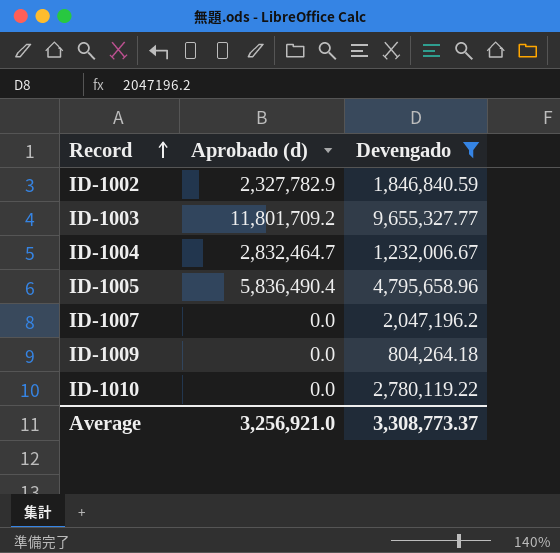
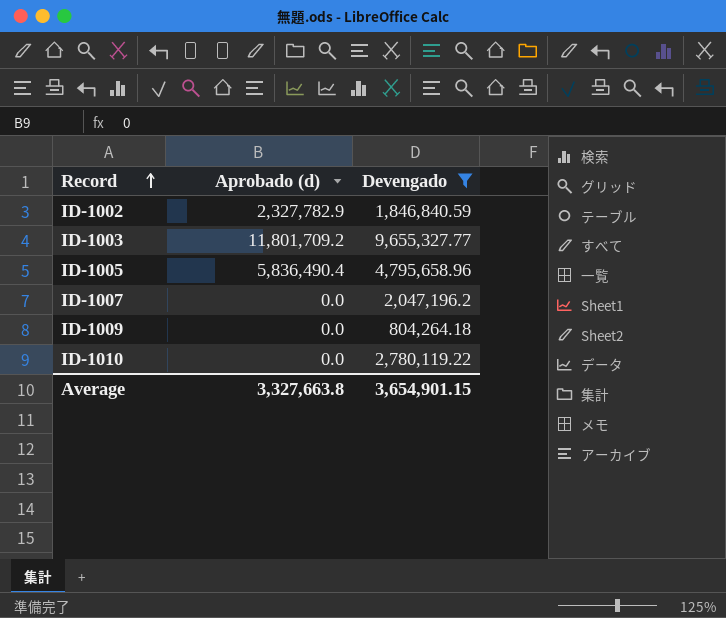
row ID-1004: 2,832,464.7 | 1,232,006.67 -> none
Average | Aprobado (d): 3,256,921.0 -> 3,327,663.8
Average | Devengado: 3,308,773.37 -> 3,654,901.15

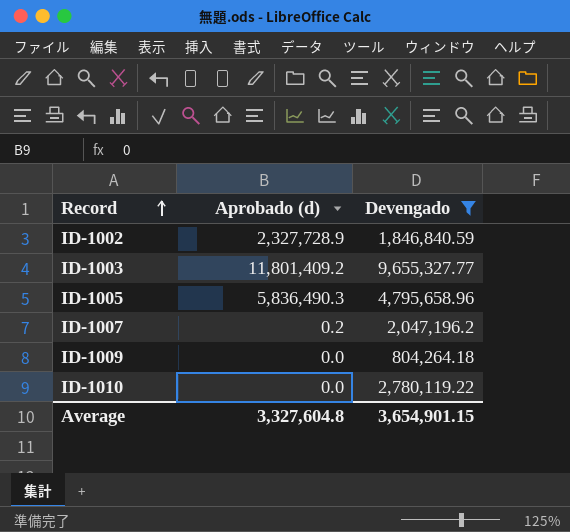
ID-1002 | Aprobado (d): 2,327,782.9 -> 2,327,728.9
ID-1003 | Aprobado (d): 11,801,709.2 -> 11,801,409.2
ID-1005 | Aprobado (d): 5,836,490.4 -> 5,836,490.3
ID-1007 | Aprobado (d): 0.0 -> 0.2
Average | Aprobado (d): 3,327,663.8 -> 3,327,604.8

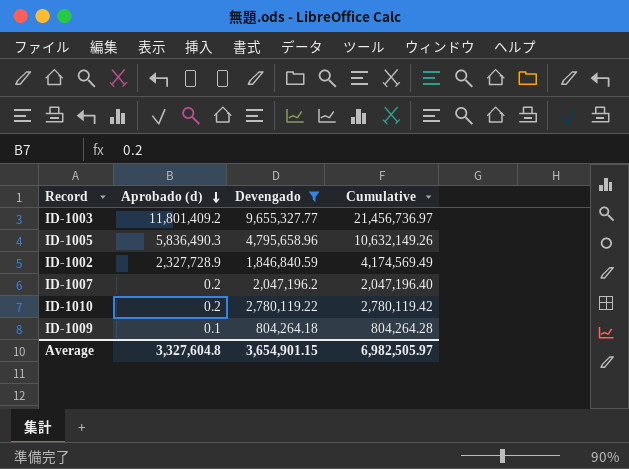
row order: Record ascending -> Aprobado (d) descending
column Cumulative | formula: none -> [Aprobado (d)] + [Devengado]
ID-1010 | Aprobado (d): 0.0 -> 0.2
ID-1009 | Aprobado (d): 0.0 -> 0.1

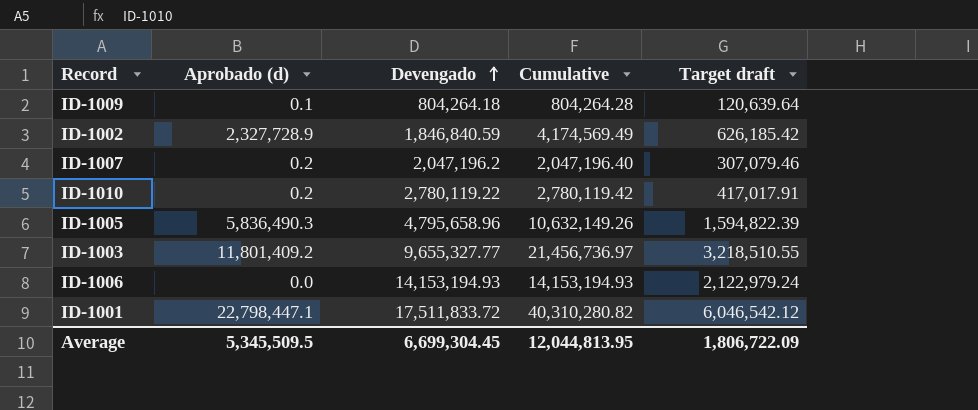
filter: Devengado <= 9,655,327.77 -> none
row order: Aprobado (d) descending -> Devengado ascending
column Target draft | formula: none -> [Cumulative] * 0.15
Average | Aprobado (d): 3,327,604.8 -> 5,345,509.5
Average | Devengado: 3,654,901.15 -> 6,699,304.45
Average | Cumulative: 6,982,505.97 -> 12,044,813.95

